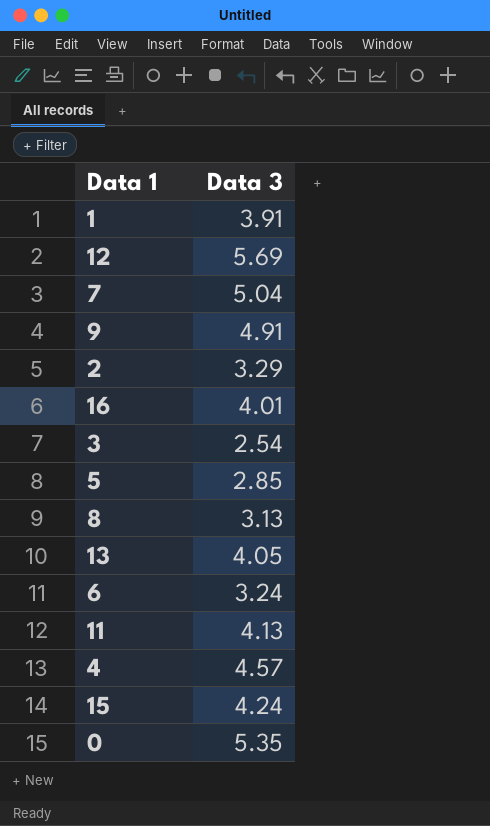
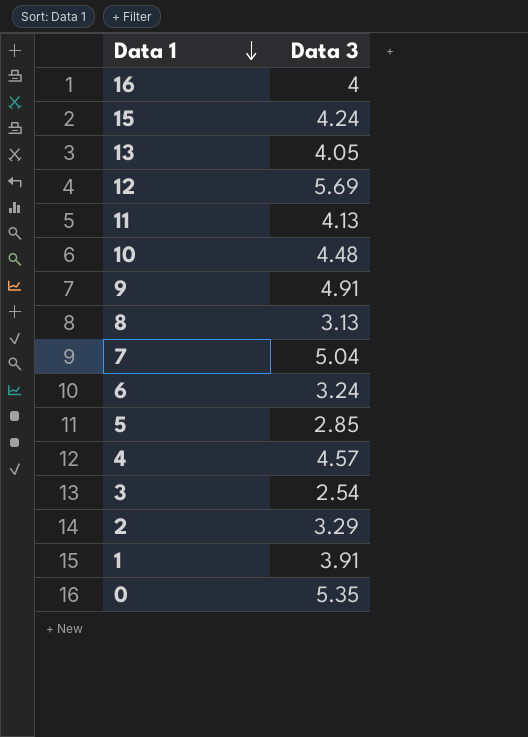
row order: none -> Data 1 descending
16 | Data 3: 4.01 -> 4
row 10: none -> 4.48

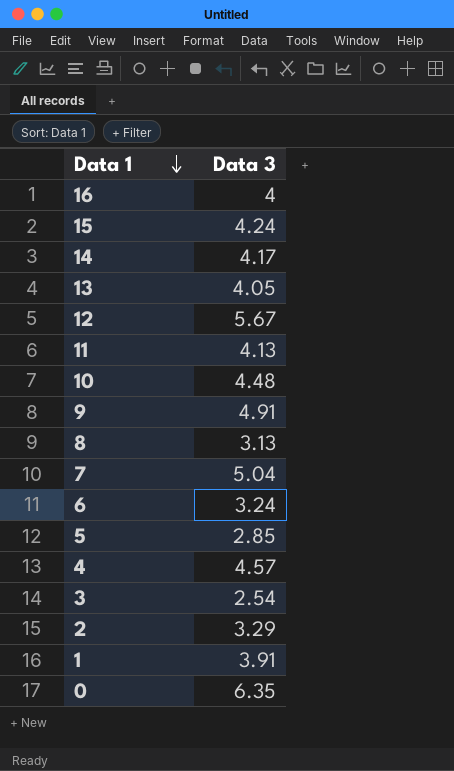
row 14: none -> 4.17
12 | Data 3: 5.69 -> 5.67
0 | Data 3: 5.35 -> 6.35

